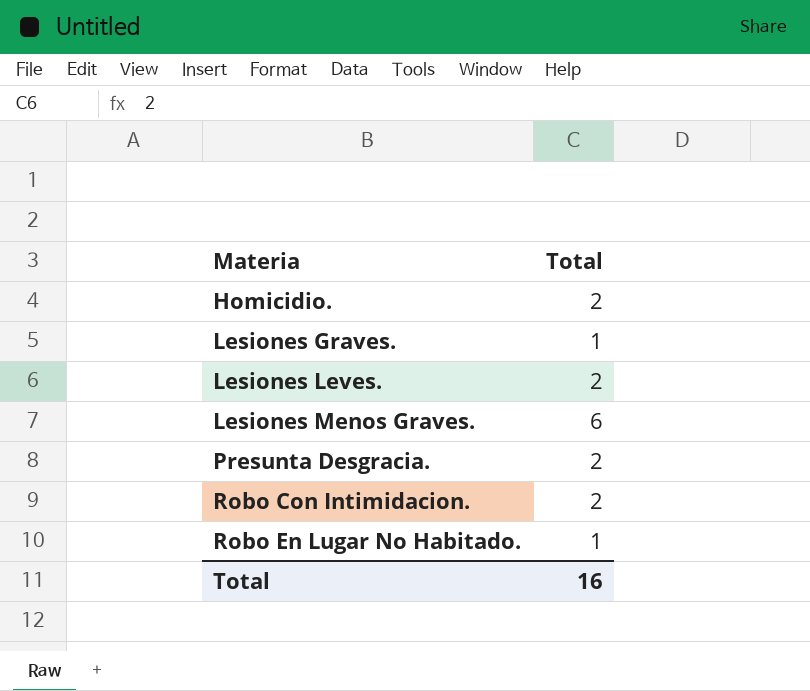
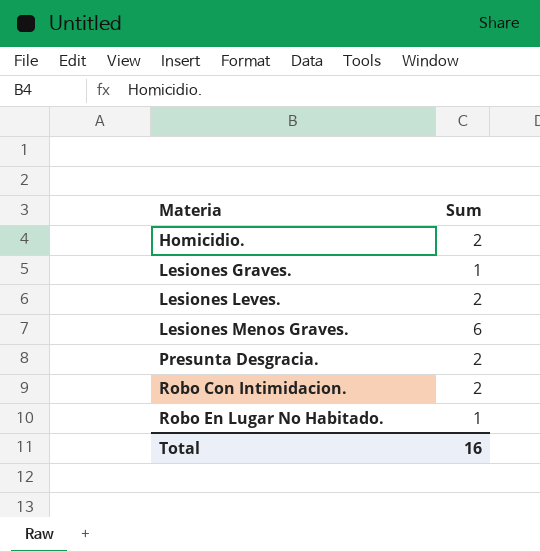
column name: Total -> Sum

